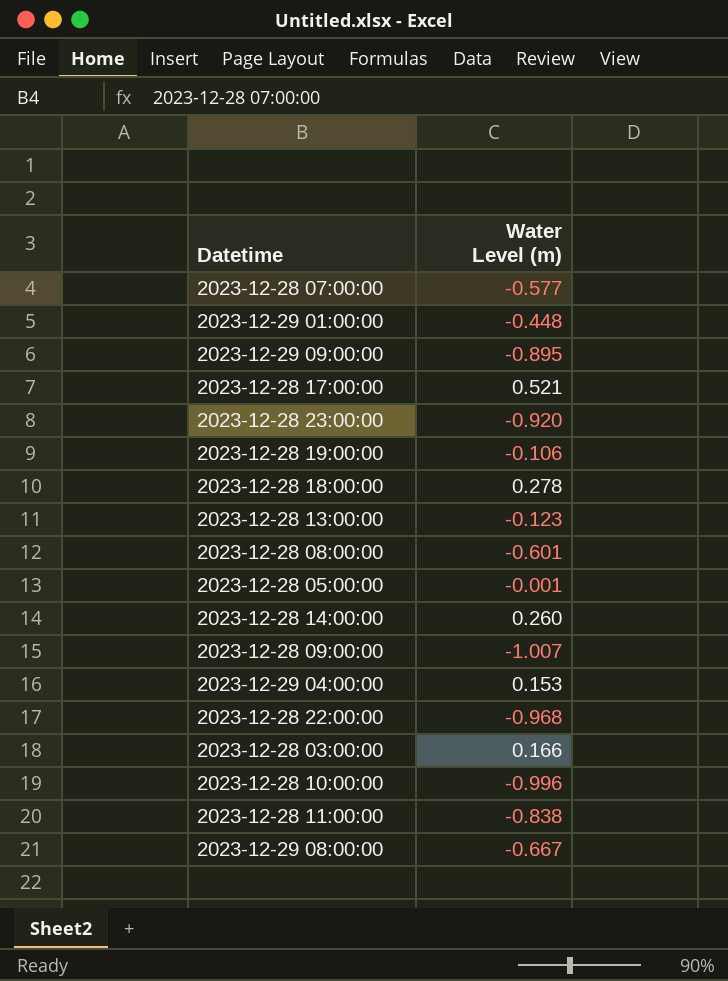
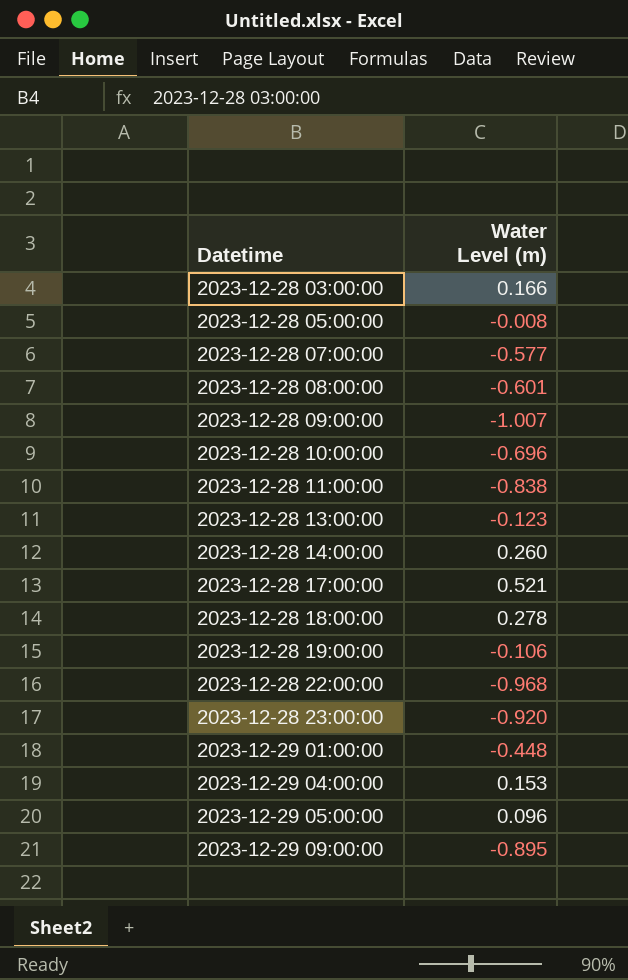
row order: none -> Datetime ascending
row 2023-12-29 08:00:00: -0.667 -> none
2023-12-28 05:00:00 | Water Level (m): -0.001 -> -0.008
2023-12-28 10:00:00 | Water Level (m): -0.996 -> -0.696
row 2023-12-29 05:00:00: none -> 0.096

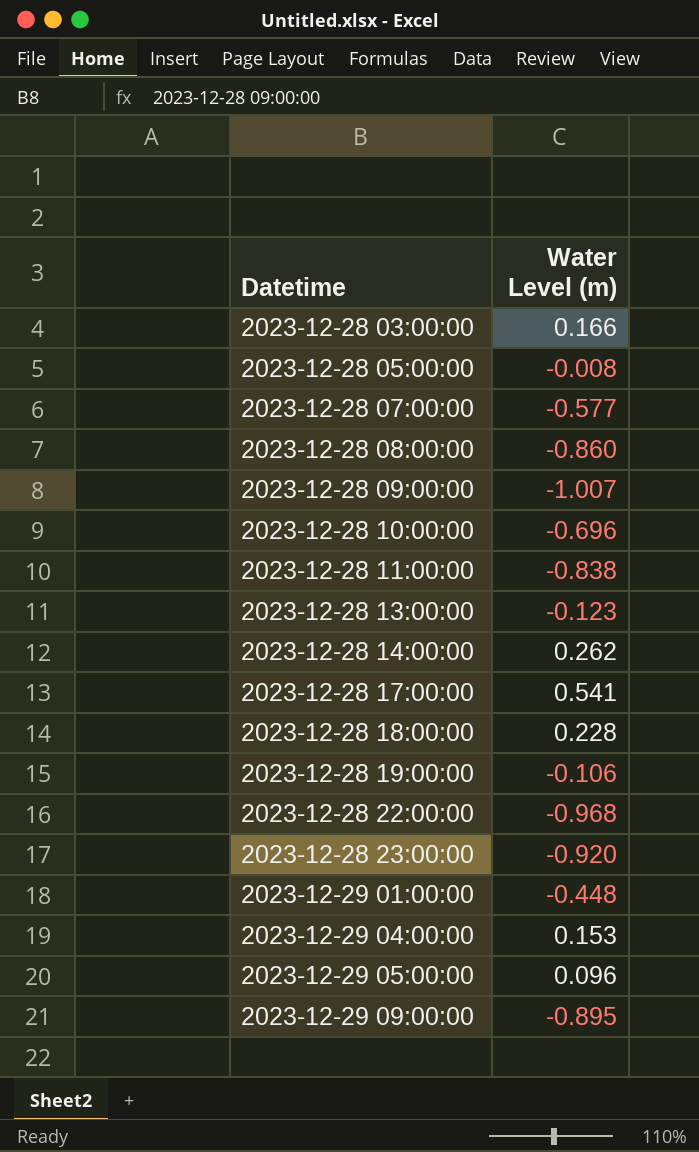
2023-12-28 08:00:00 | Water Level (m): -0.601 -> -0.860
2023-12-28 14:00:00 | Water Level (m): 0.260 -> 0.262
2023-12-28 17:00:00 | Water Level (m): 0.521 -> 0.541
2023-12-28 18:00:00 | Water Level (m): 0.278 -> 0.228

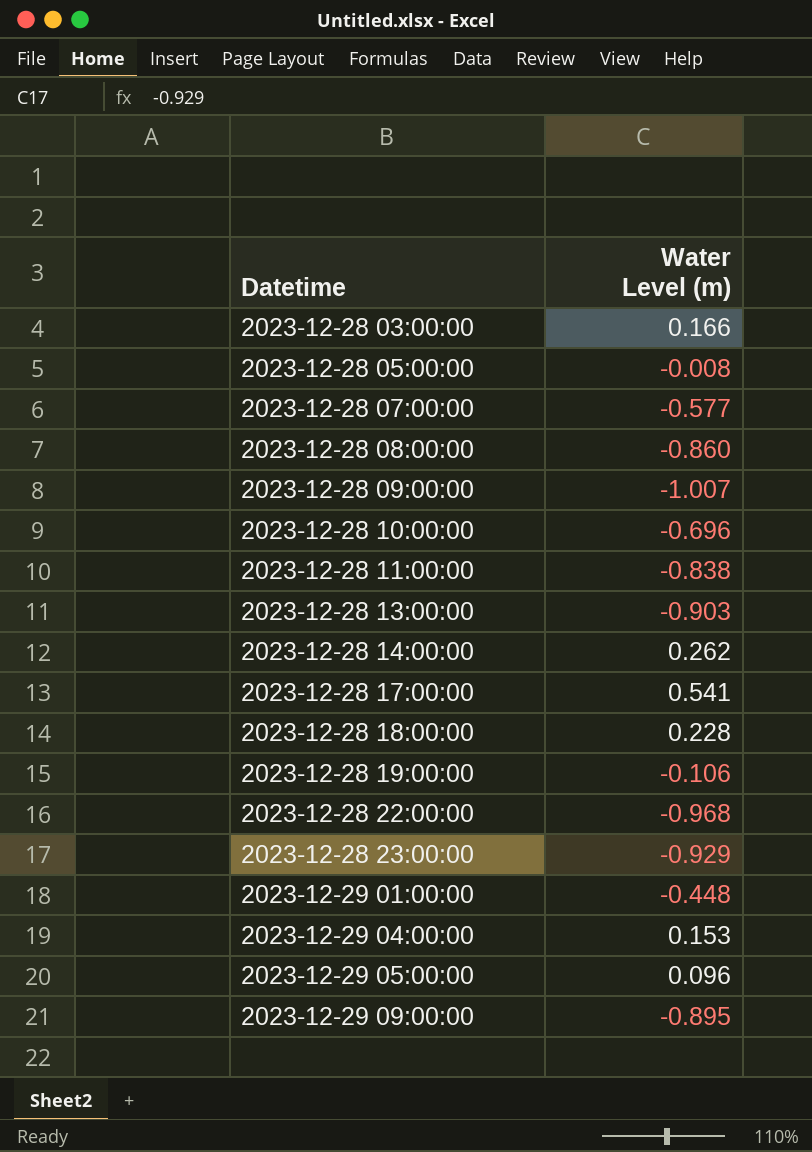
2023-12-28 13:00:00 | Water Level (m): -0.123 -> -0.903
2023-12-28 23:00:00 | Water Level (m): -0.920 -> -0.929

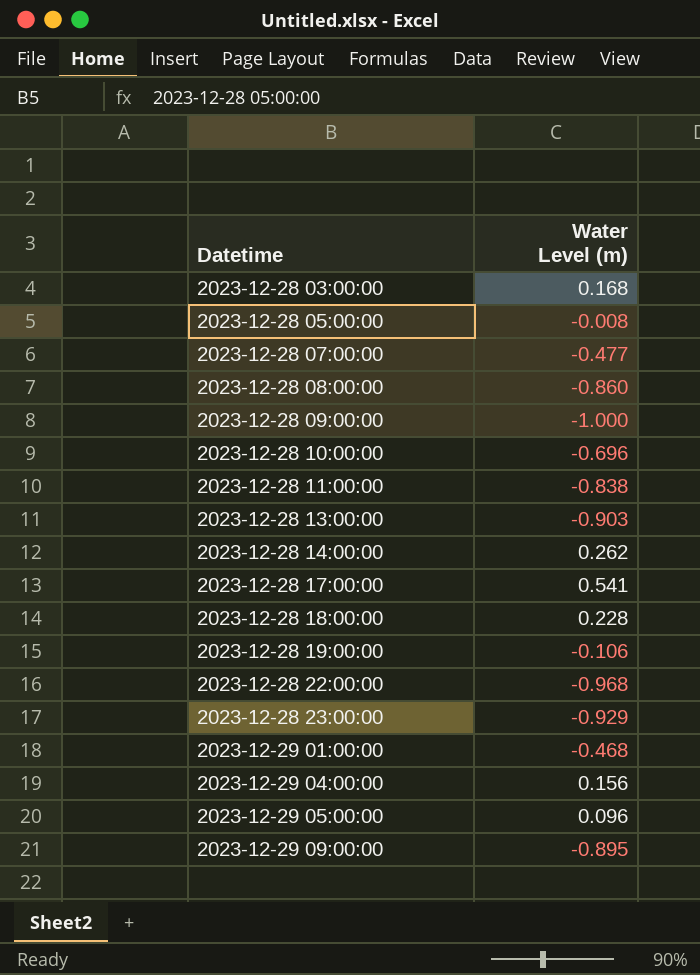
2023-12-28 03:00:00 | Water Level (m): 0.166 -> 0.168
2023-12-28 07:00:00 | Water Level (m): -0.577 -> -0.477
2023-12-28 09:00:00 | Water Level (m): -1.007 -> -1.000
2023-12-29 01:00:00 | Water Level (m): -0.448 -> -0.468
2023-12-29 04:00:00 | Water Level (m): 0.153 -> 0.156

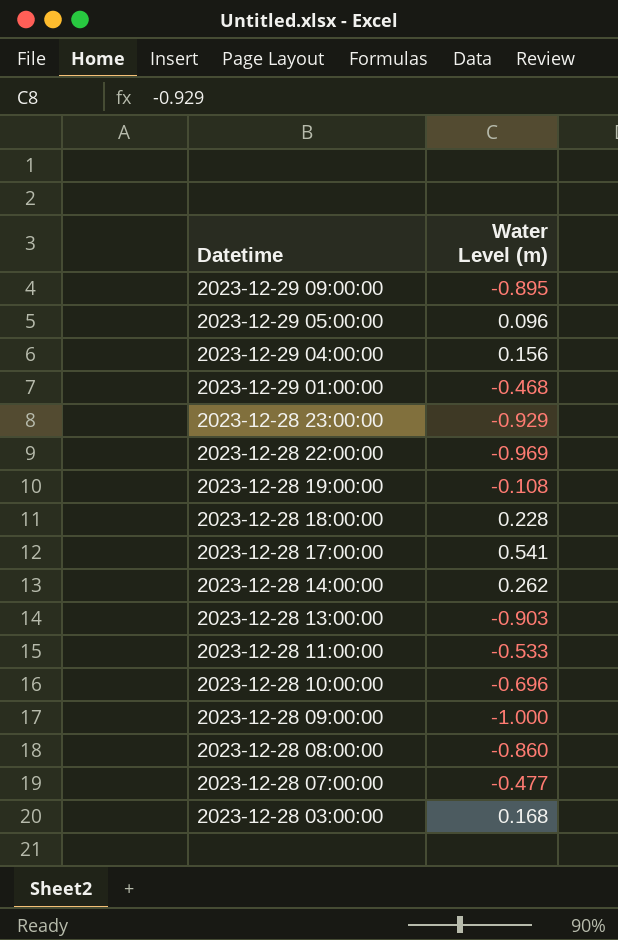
row order: Datetime ascending -> Datetime descending
row 2023-12-28 05:00:00: -0.008 -> none
2023-12-28 22:00:00 | Water Level (m): -0.968 -> -0.969
2023-12-28 19:00:00 | Water Level (m): -0.106 -> -0.108
2023-12-28 11:00:00 | Water Level (m): -0.838 -> -0.533

